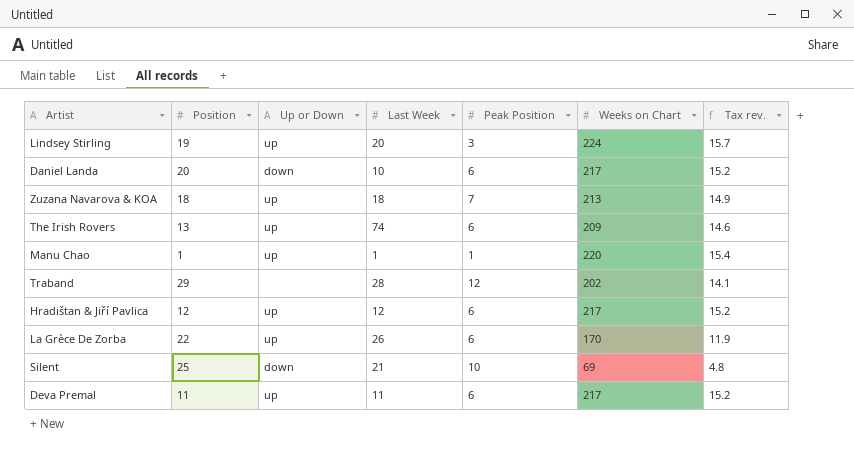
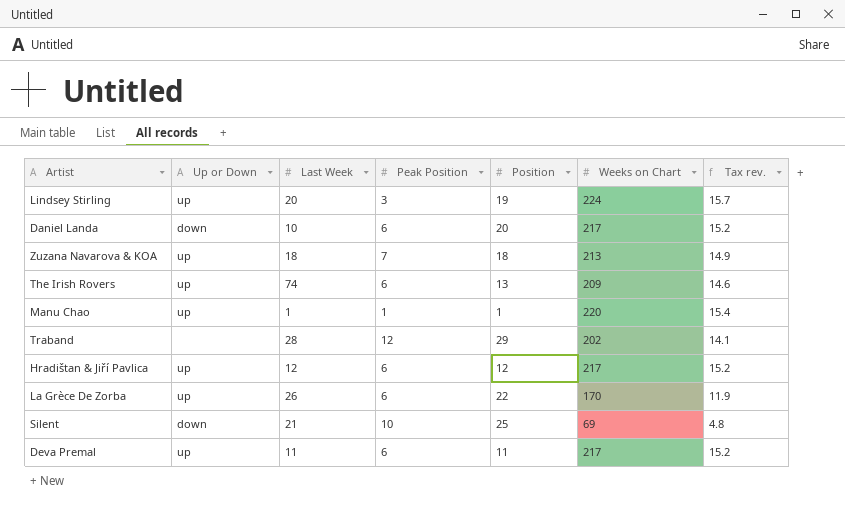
column Position | position: 2 -> 5

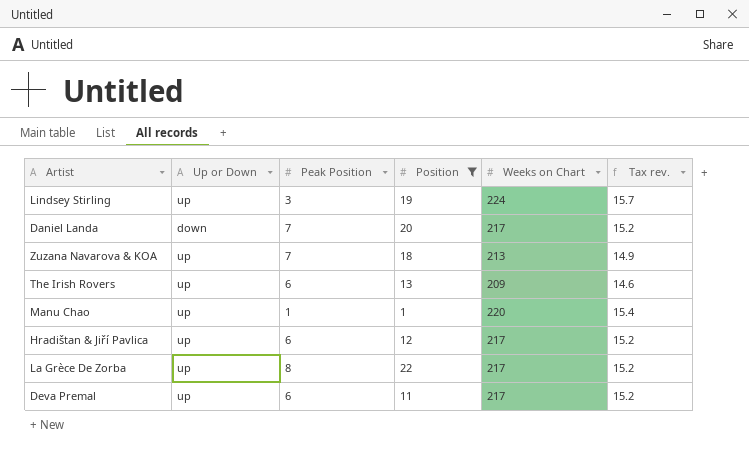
filter: none -> Position <= 22
column Last Week | position: 3 -> none
Daniel Landa | Peak Position: 6 -> 7
La Grèce De Zorba | Peak Position: 6 -> 8
La Grèce De Zorba | Weeks on Chart: 170 -> 217
La Grèce De Zorba | Tax rev.: 11.9 -> 15.2

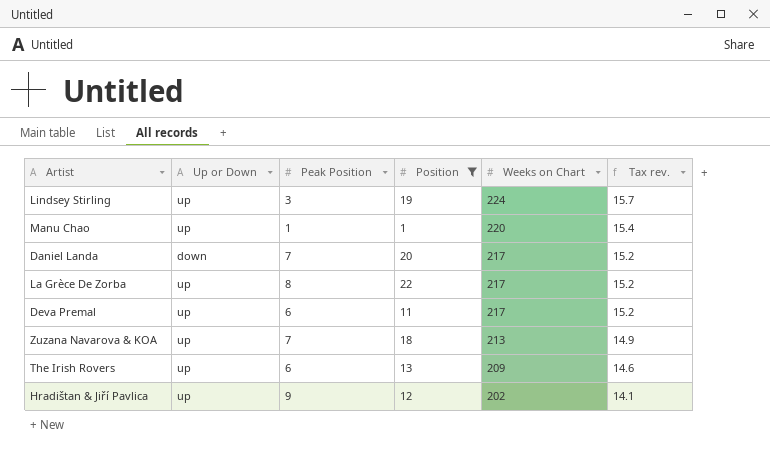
row order: none -> Weeks on Chart descending
Hradištan & Jiří Pavlica | Peak Position: 6 -> 9
Hradištan & Jiří Pavlica | Weeks on Chart: 217 -> 202
Hradištan & Jiří Pavlica | Tax rev.: 15.2 -> 14.1

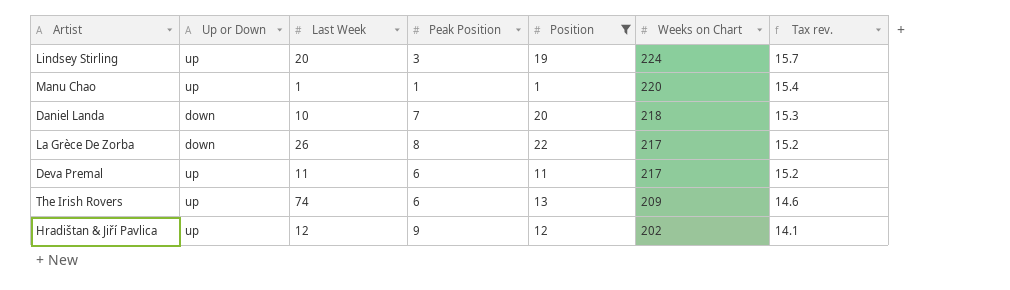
column Last Week | position: none -> 3
row Zuzana Navarova & KOA: up | 7 | 18 | 213 | 14.9 -> none
Daniel Landa | Weeks on Chart: 217 -> 218
Daniel Landa | Tax rev.: 15.2 -> 15.3
La Grèce De Zorba | Up or Down: up -> down

